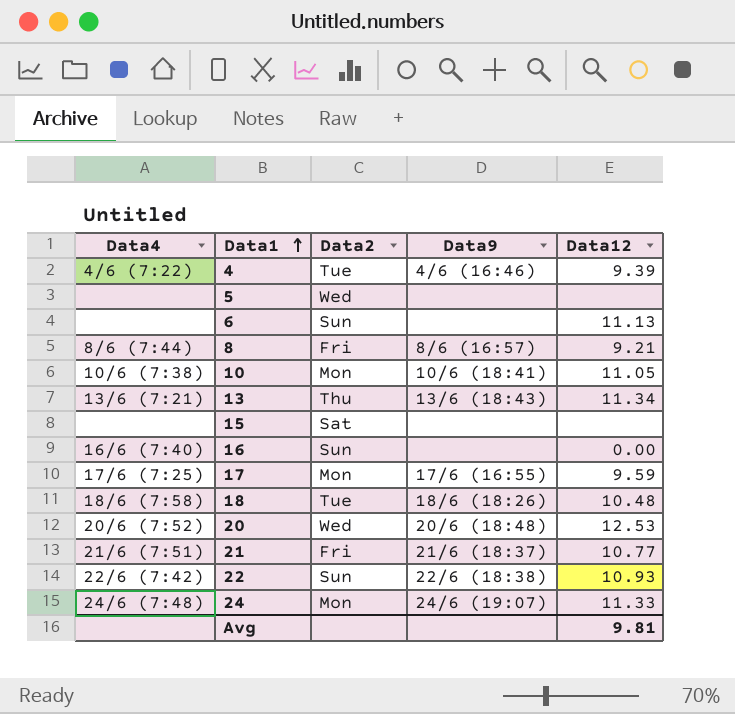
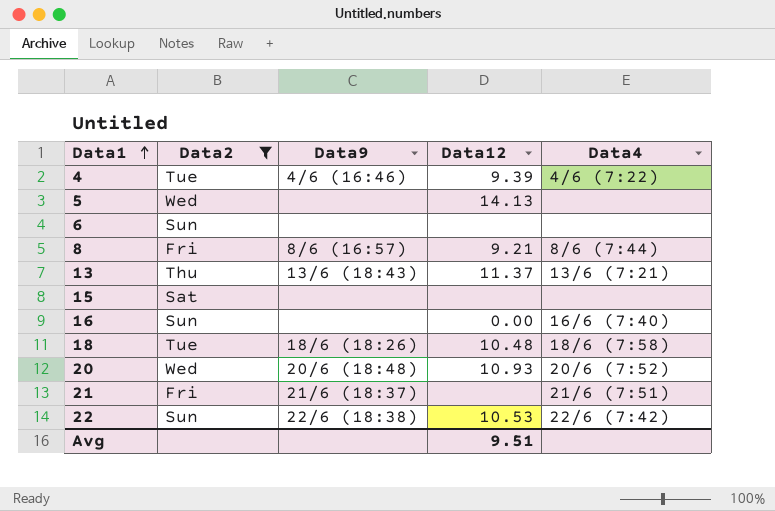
filter: none -> Data2 != Mon
column Data4 | position: 1 -> 5
5 | Data12: none -> 14.13
6 | Data12: 11.13 -> none
13 | Data12: 11.34 -> 11.37
20 | Data12: 12.53 -> 10.93
21 | Data12: 10.77 -> none
22 | Data12: 10.93 -> 10.53
Avg | Data12: 9.81 -> 9.51

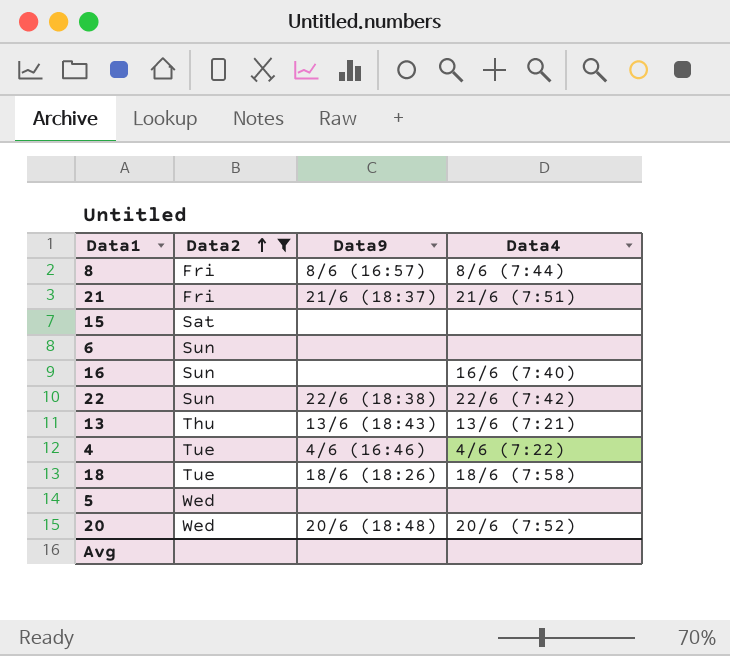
row order: Data1 ascending -> Data2 ascending
column Data12 | position: 4 -> none

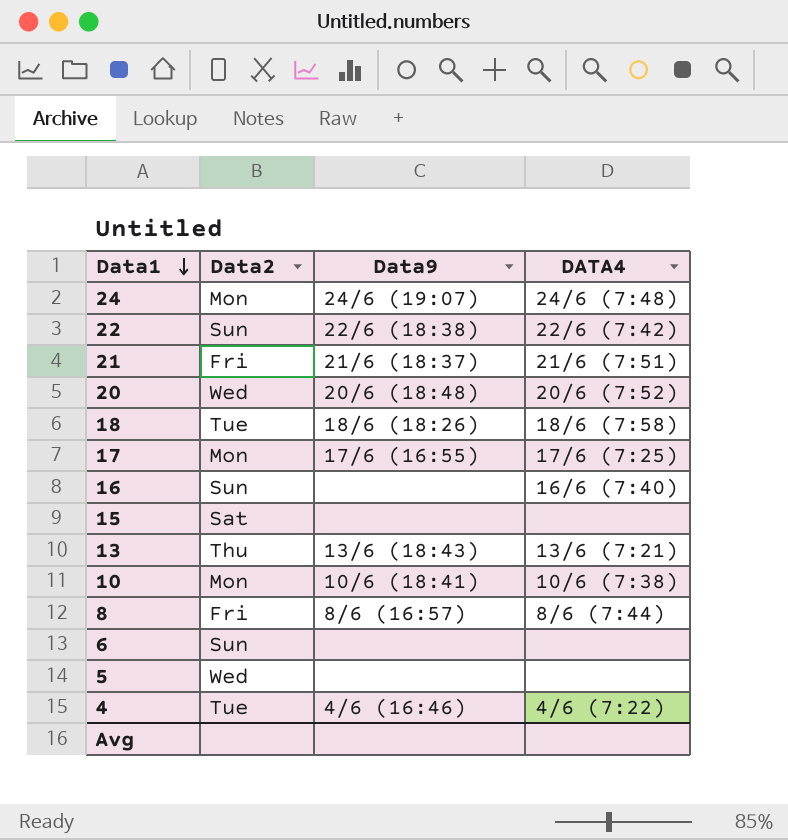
filter: Data2 != Mon -> none
row order: Data2 ascending -> Data1 descending
column name: Data4 -> DATA4

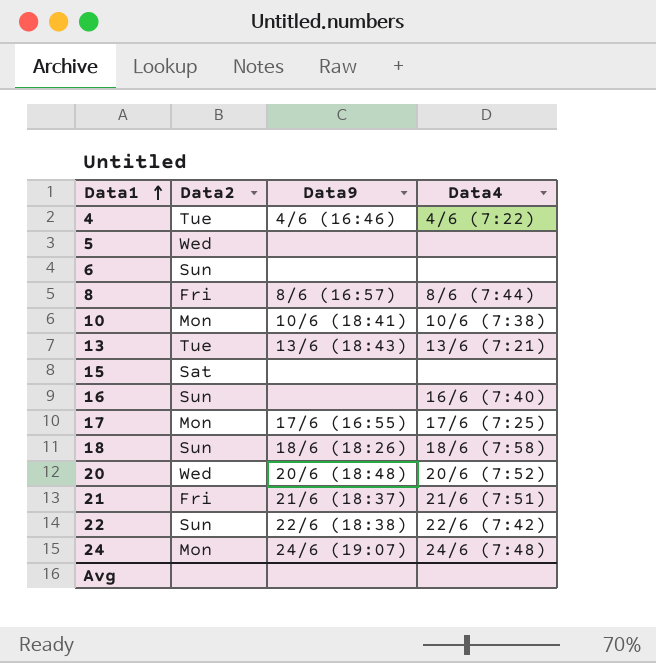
row order: Data1 descending -> Data1 ascending
column name: DATA4 -> Data4
13 | Data2: Thu -> Tue
18 | Data2: Tue -> Sun

